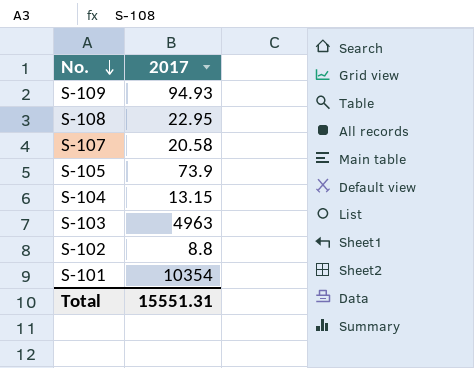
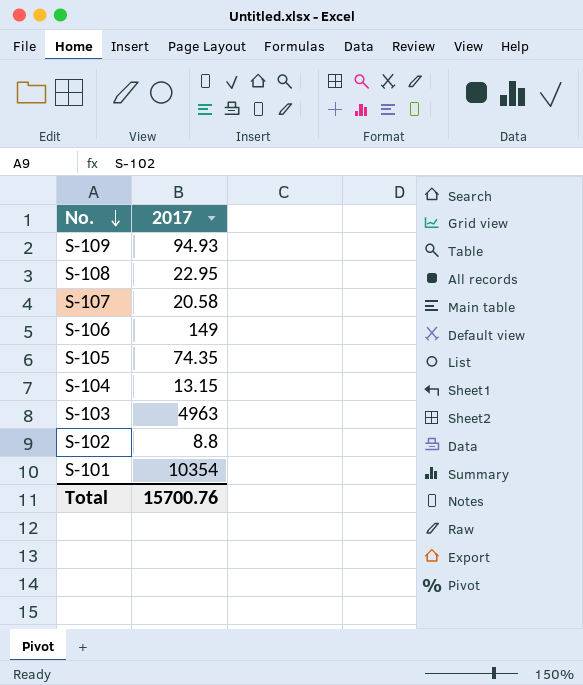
row S-106: none -> 149
S-105 | 2017: 73.9 -> 74.35
Total | 2017: 15551.31 -> 15700.76

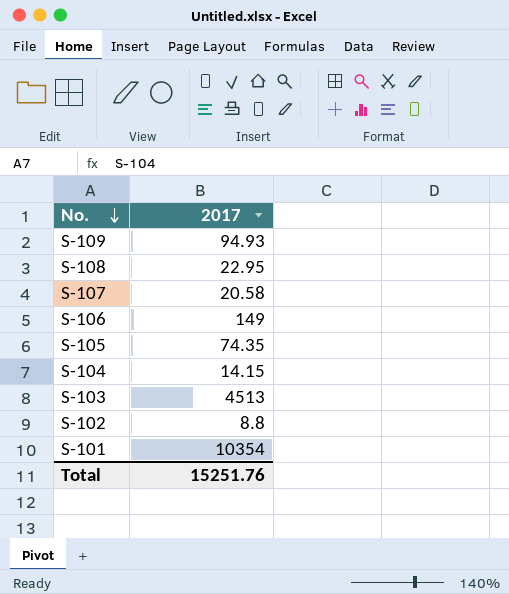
S-104 | 2017: 13.15 -> 14.15
S-103 | 2017: 4963 -> 4513
Total | 2017: 15700.76 -> 15251.76

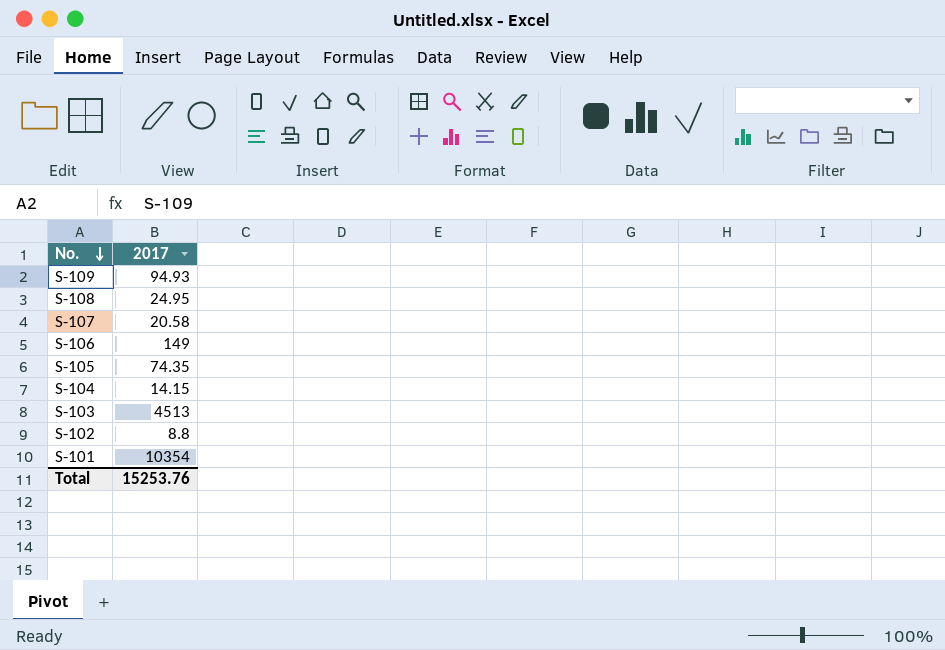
S-108 | 2017: 22.95 -> 24.95
Total | 2017: 15251.76 -> 15253.76

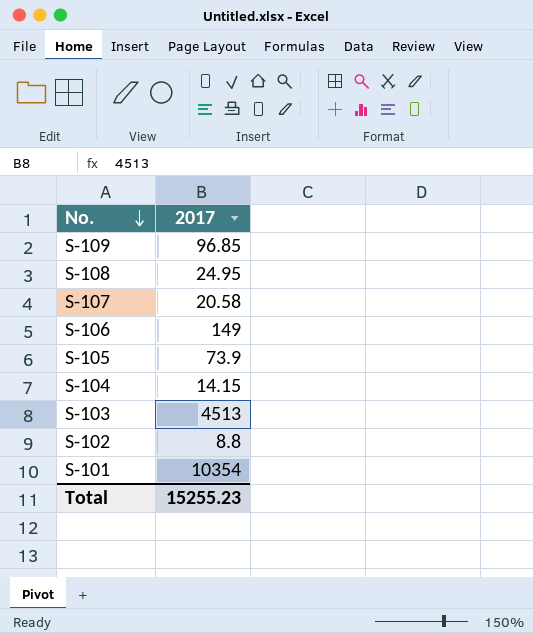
S-109 | 2017: 94.93 -> 96.85
S-105 | 2017: 74.35 -> 73.9
Total | 2017: 15253.76 -> 15255.23

